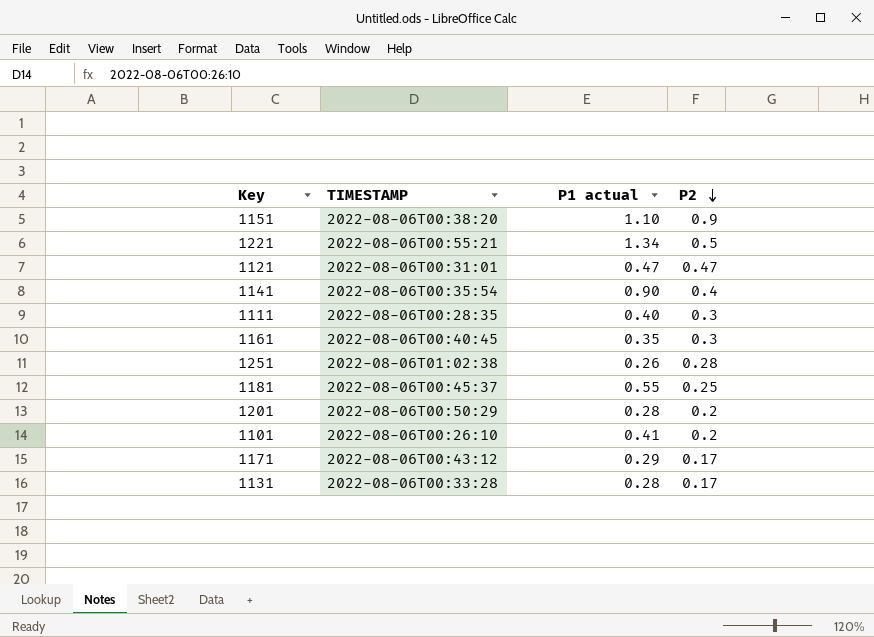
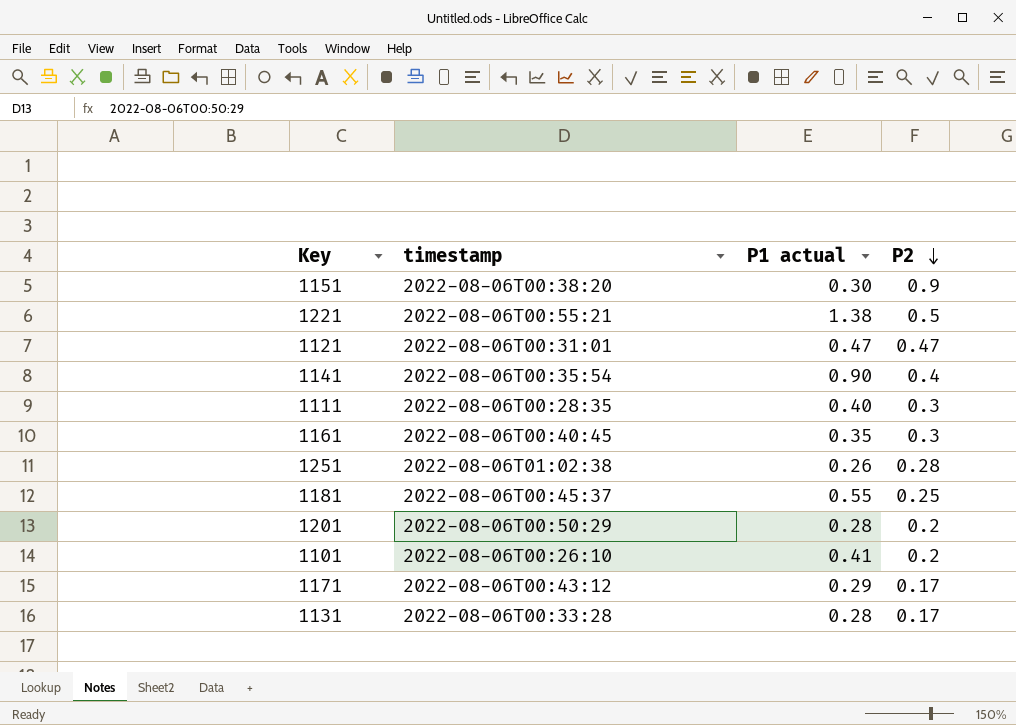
column name: TIMESTAMP -> timestamp
1151 | P1 actual: 1.10 -> 0.30
1221 | P1 actual: 1.34 -> 1.38

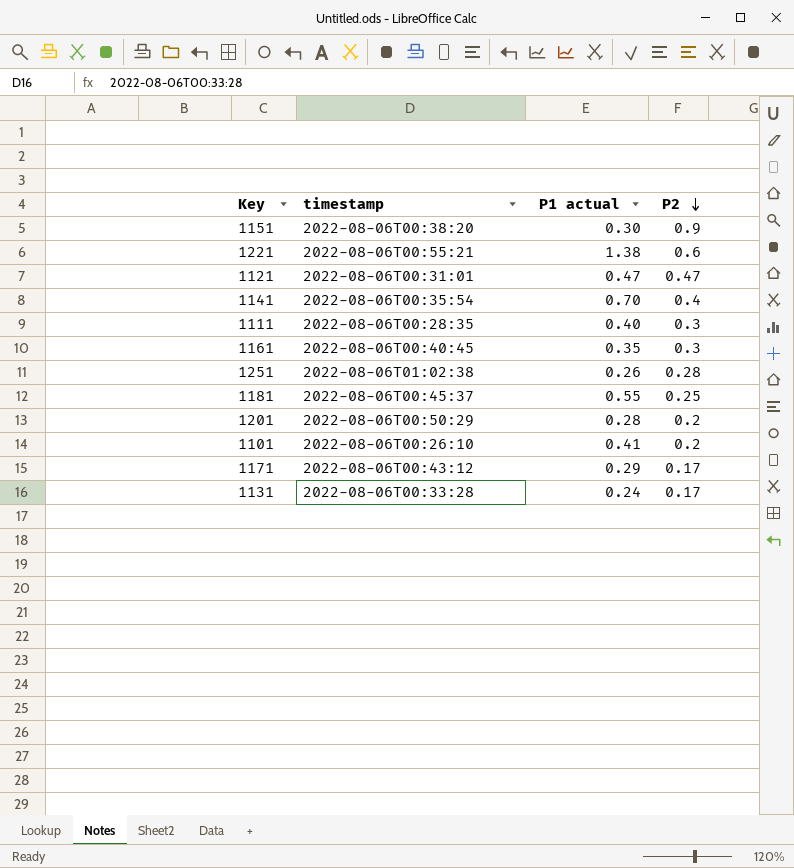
1221 | P2: 0.5 -> 0.6
1141 | P1 actual: 0.90 -> 0.70
1131 | P1 actual: 0.28 -> 0.24

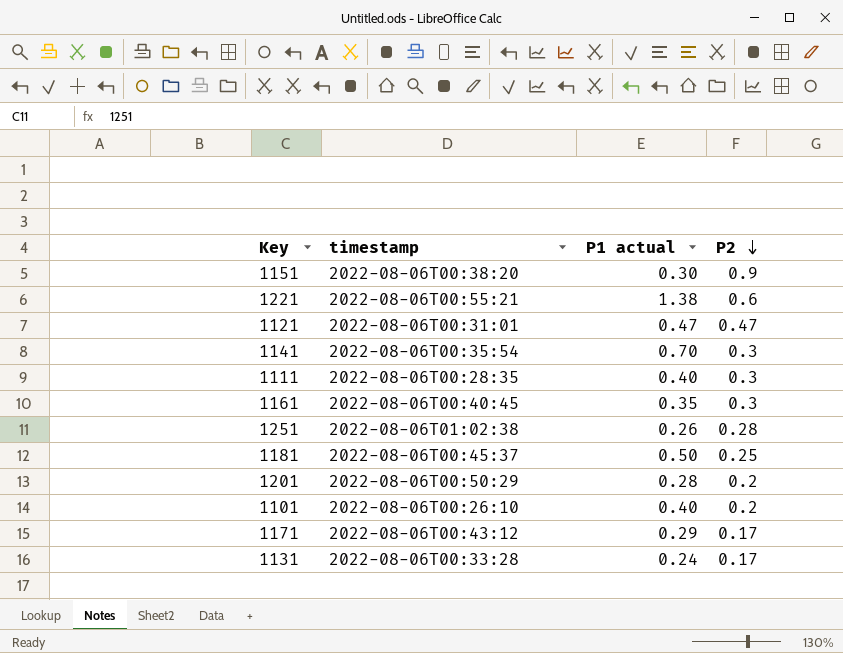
1141 | P2: 0.4 -> 0.3
1181 | P1 actual: 0.55 -> 0.50
1101 | P1 actual: 0.41 -> 0.40

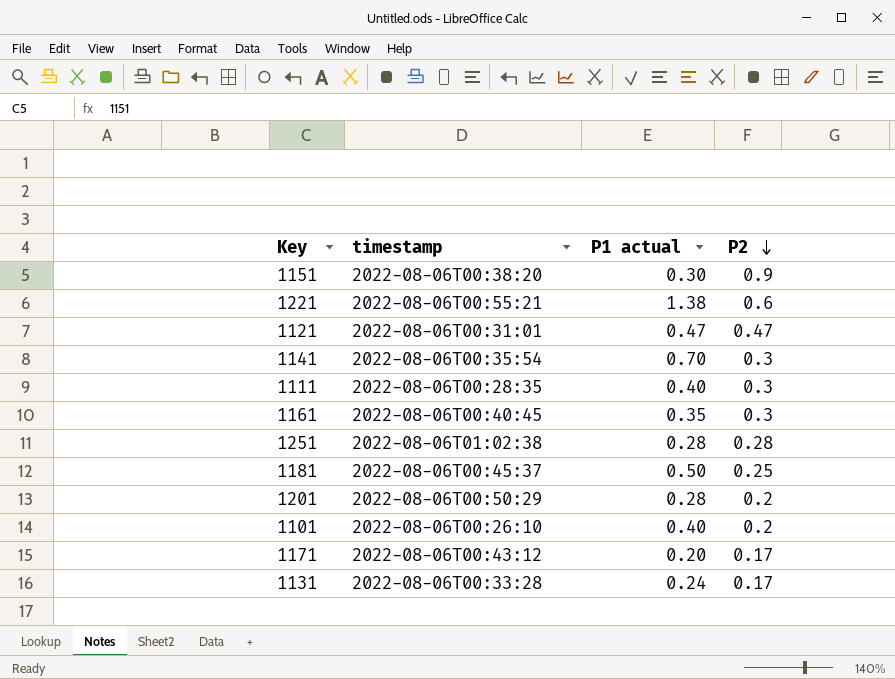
1251 | P1 actual: 0.26 -> 0.28
1171 | P1 actual: 0.29 -> 0.20

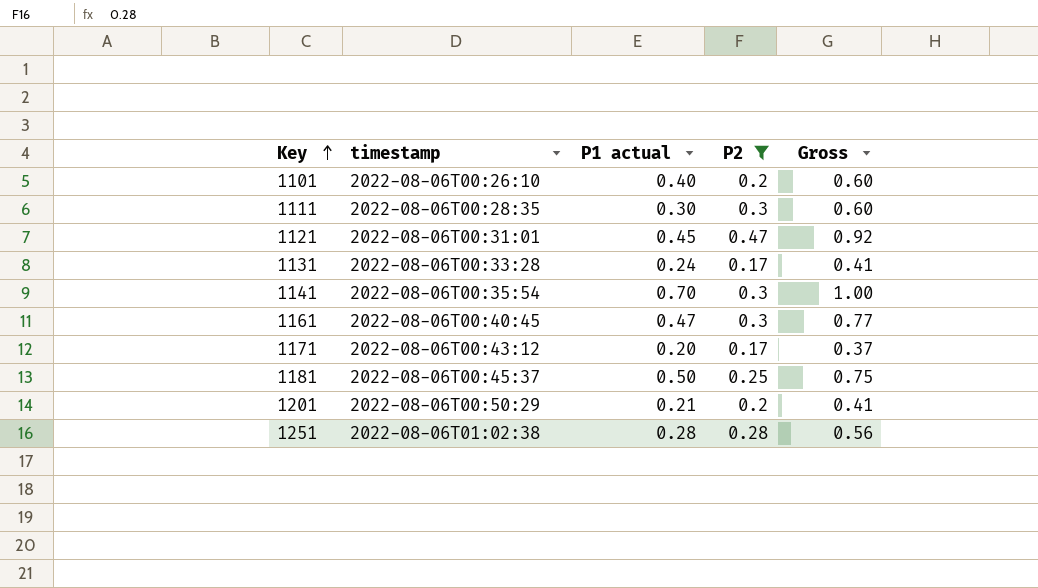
filter: none -> P2 <= 0.47
row order: P2 descending -> Key ascending
column Gross | formula: none -> [P1 actual] + [P2]
1111 | P1 actual: 0.40 -> 0.30
1121 | P1 actual: 0.47 -> 0.45
1161 | P1 actual: 0.35 -> 0.47
1201 | P1 actual: 0.28 -> 0.21

